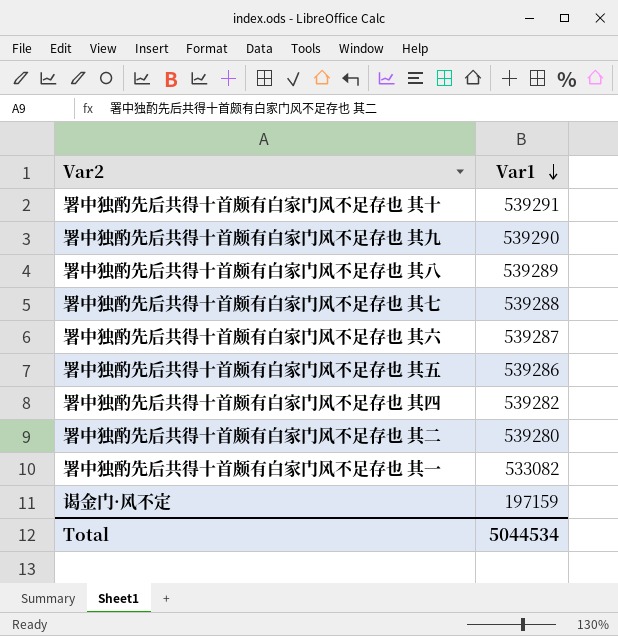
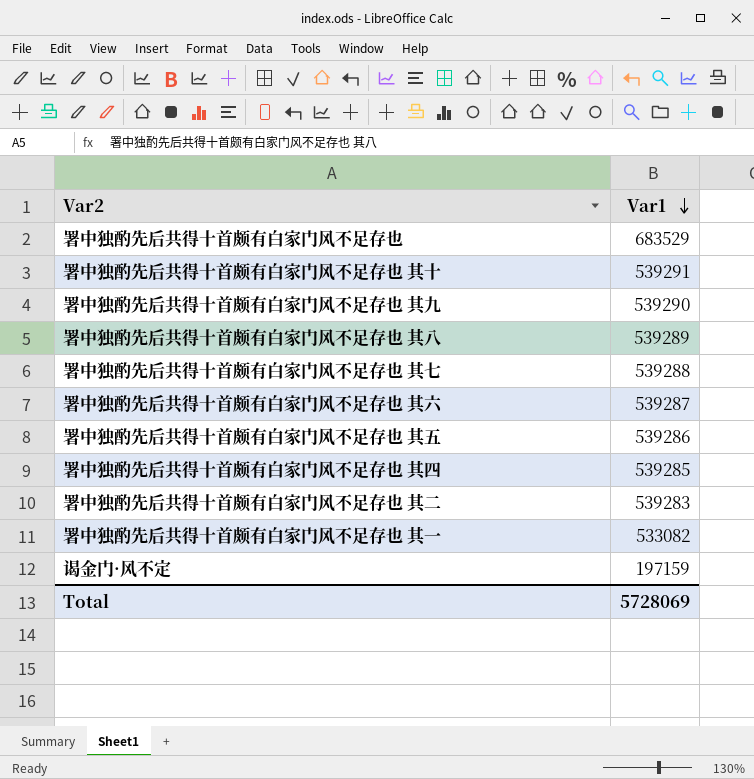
row 署中独酌先后共得十首颇有白家门风不足存也: none -> 683529
署中独酌先后共得十首颇有白家门风不足存也 其四 | Var1: 539282 -> 539285
署中独酌先后共得十首颇有白家门风不足存也 其二 | Var1: 539280 -> 539283
Total | Var1: 5044534 -> 5728069

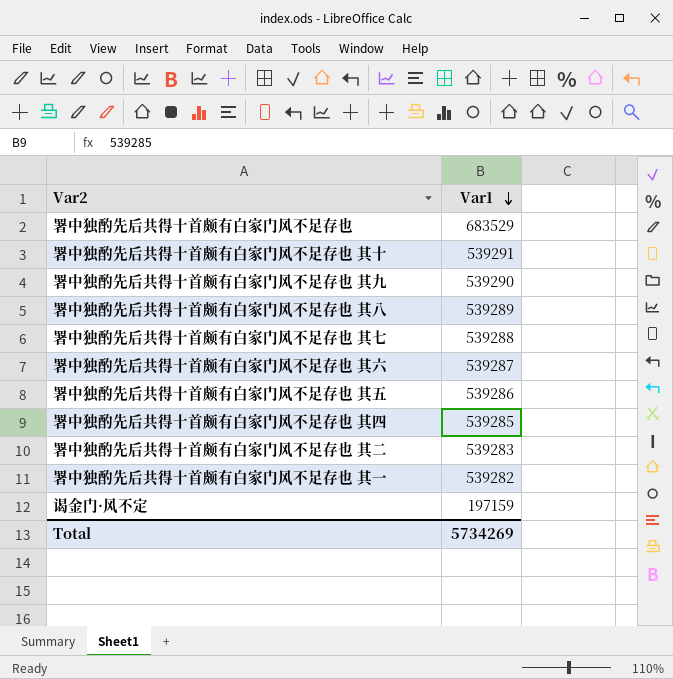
署中独酌先后共得十首颇有白家门风不足存也 其一 | Var1: 533082 -> 539282
Total | Var1: 5728069 -> 5734269

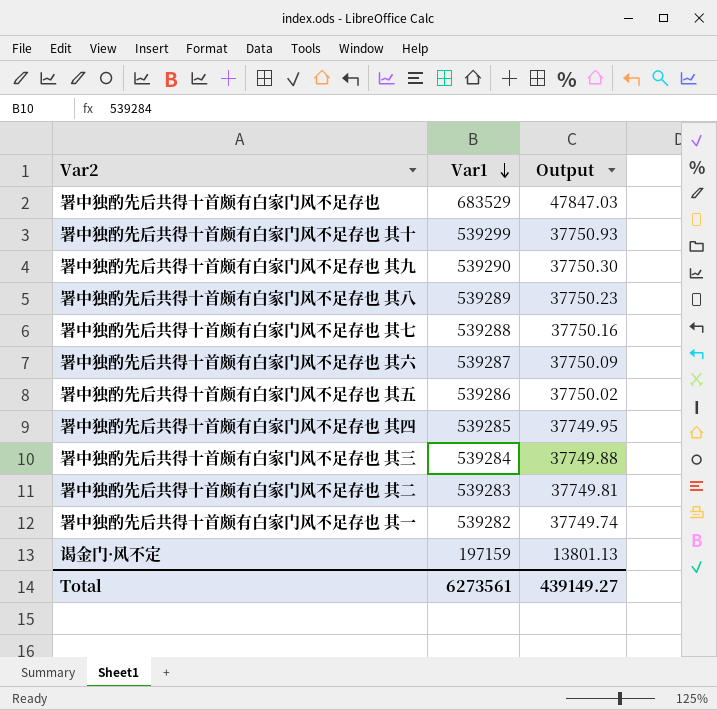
column Output | formula: none -> [Var1] * 0.07
署中独酌先后共得十首颇有白家门风不足存也 其十 | Var1: 539291 -> 539299
row 署中独酌先后共得十首颇有白家门风不足存也 其三: none -> 539284 | 37749.88
Total | Var1: 5734269 -> 6273561

